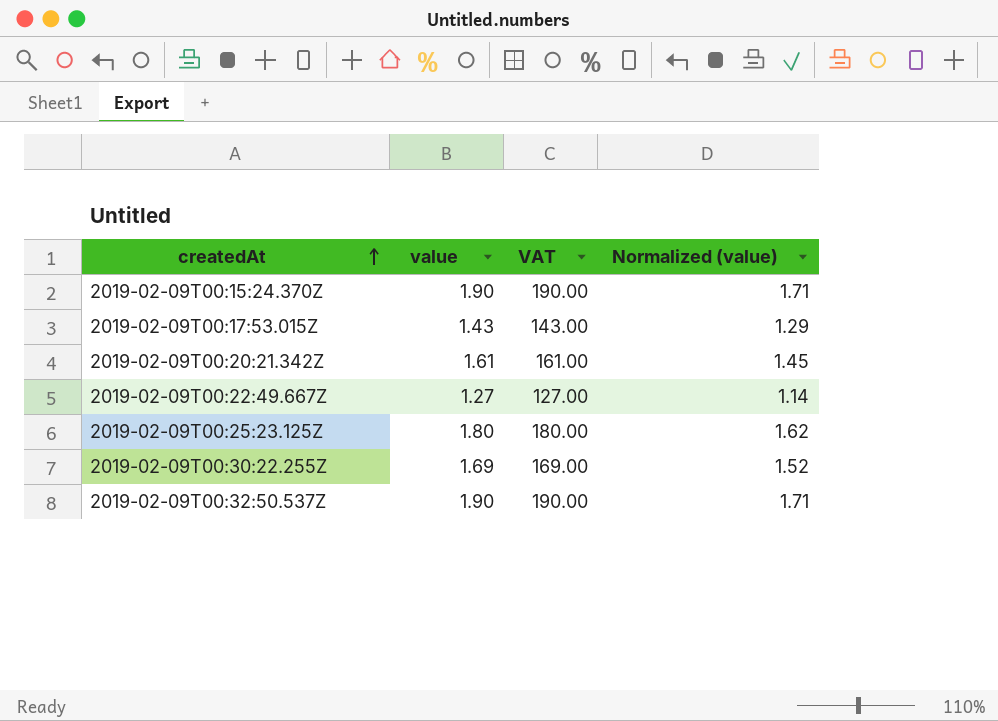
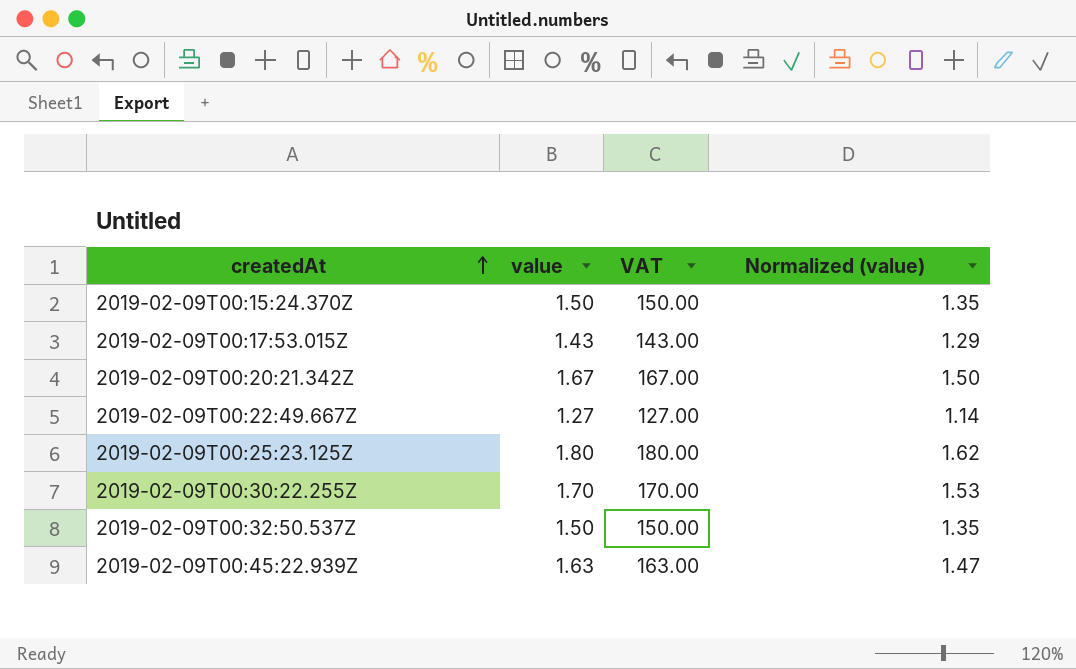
2019-02-09T00:15:24.370Z | value: 1.90 -> 1.50
2019-02-09T00:15:24.370Z | VAT: 190.00 -> 150.00
2019-02-09T00:15:24.370Z | Normalized (value): 1.71 -> 1.35
2019-02-09T00:20:21.342Z | value: 1.61 -> 1.67
2019-02-09T00:20:21.342Z | VAT: 161.00 -> 167.00
2019-02-09T00:20:21.342Z | Normalized (value): 1.45 -> 1.50
2019-02-09T00:30:22.255Z | value: 1.69 -> 1.70
2019-02-09T00:30:22.255Z | VAT: 169.00 -> 170.00
2019-02-09T00:30:22.255Z | Normalized (value): 1.52 -> 1.53
2019-02-09T00:32:50.537Z | value: 1.90 -> 1.50
2019-02-09T00:32:50.537Z | VAT: 190.00 -> 150.00
2019-02-09T00:32:50.537Z | Normalized (value): 1.71 -> 1.35
row 2019-02-09T00:45:22.939Z: none -> 1.63 | 163.00 | 1.47

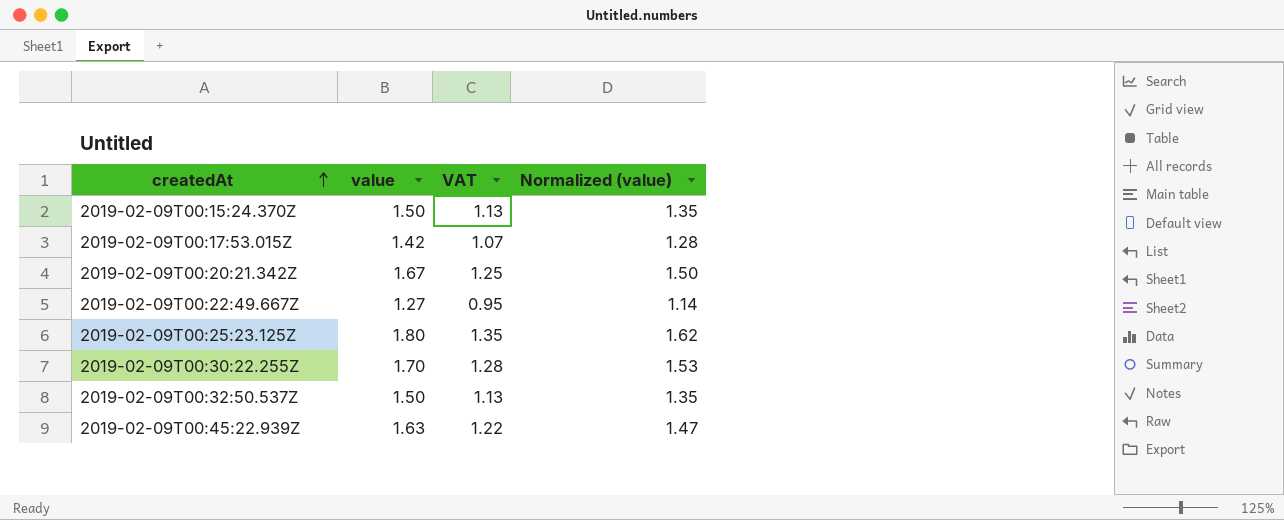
column VAT | formula: [value] * 100 -> [value] * 0.75
2019-02-09T00:17:53.015Z | value: 1.43 -> 1.42
2019-02-09T00:17:53.015Z | Normalized (value): 1.29 -> 1.28

